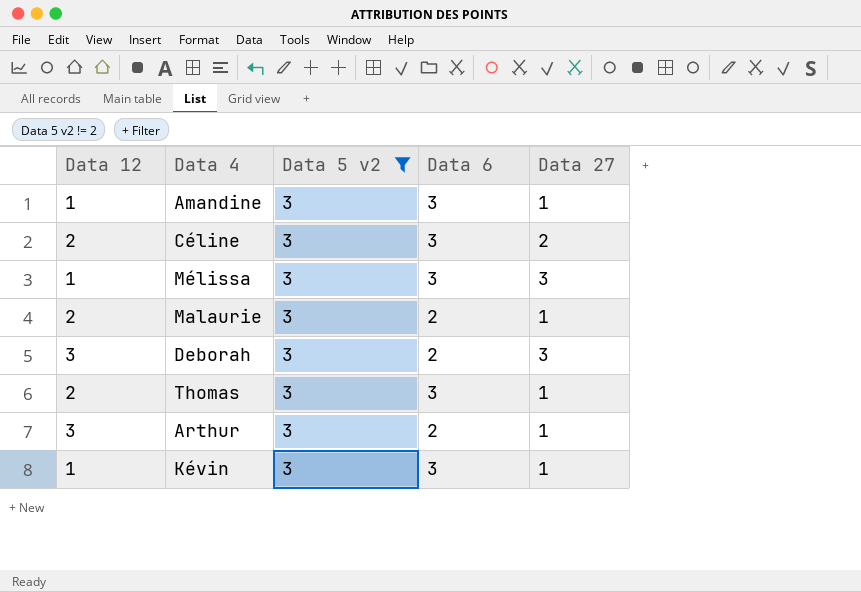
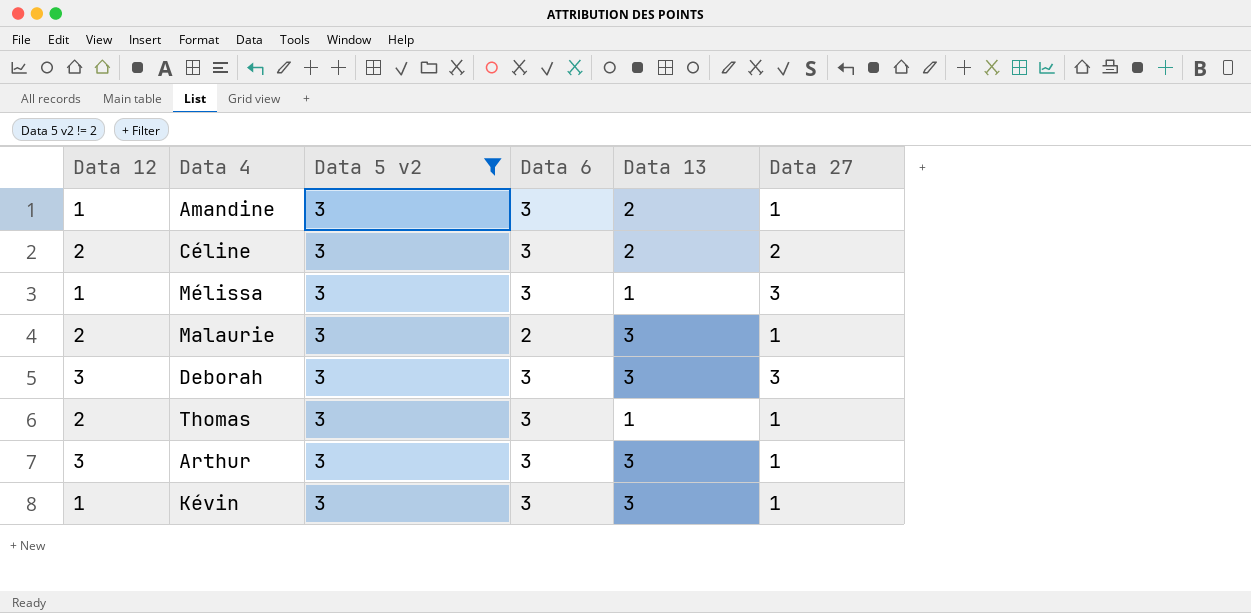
column Data 13 | position: none -> 5
Deborah | Data 6: 2 -> 3
Arthur | Data 6: 2 -> 3

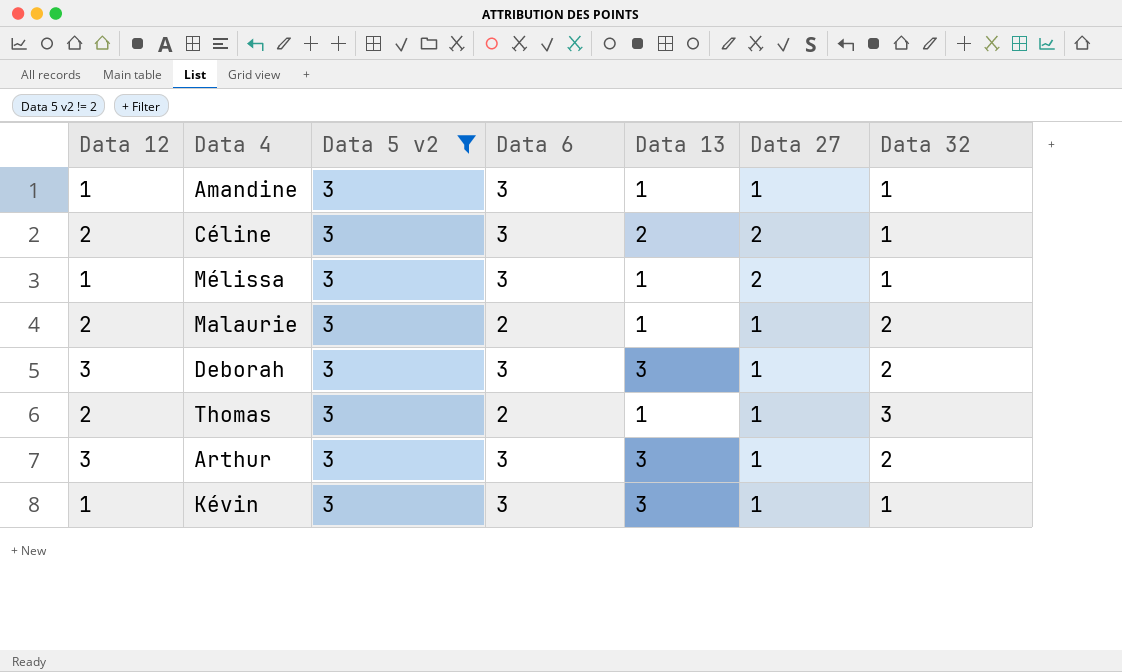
column Data 32 | position: none -> 7
Amandine | Data 13: 2 -> 1
Mélissa | Data 27: 3 -> 2
Malaurie | Data 13: 3 -> 1
Deborah | Data 27: 3 -> 1
Thomas | Data 6: 3 -> 2

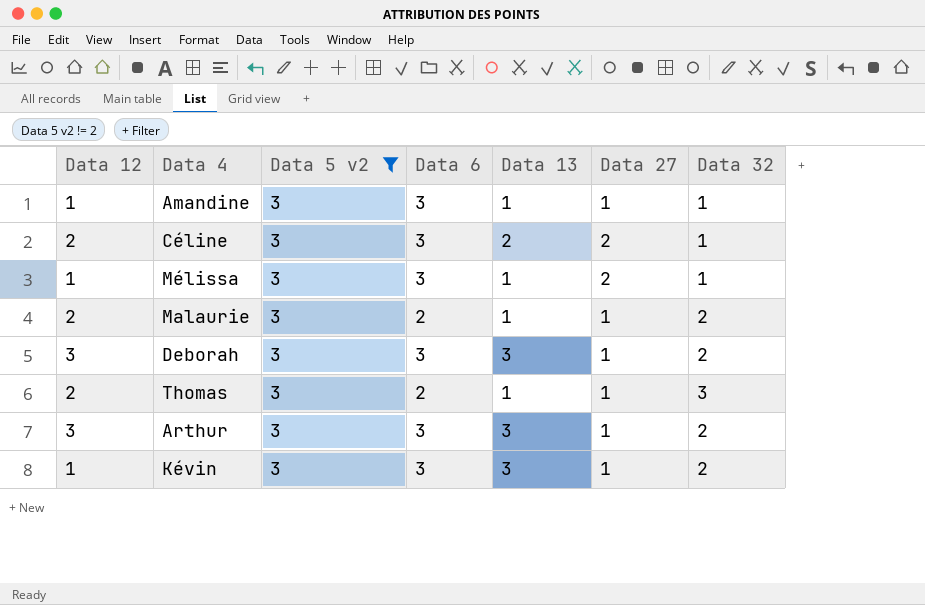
Kévin | Data 32: 1 -> 2

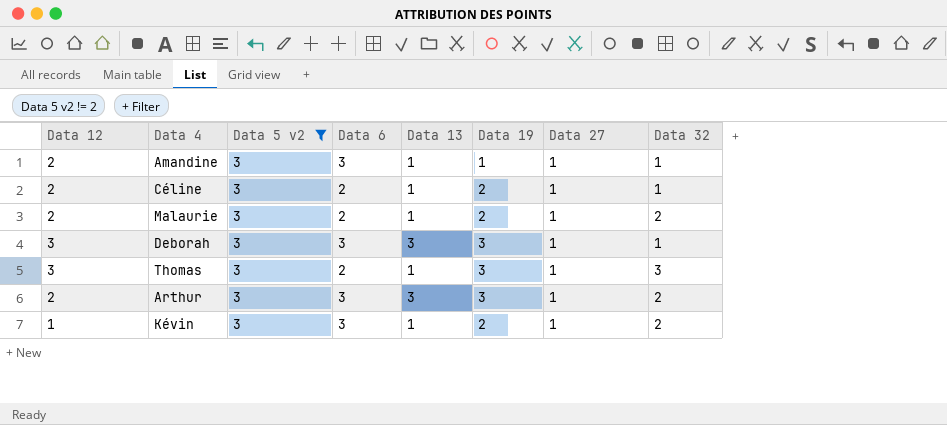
column Data 19 | position: none -> 6
row Mélissa: 1 | 3 | 3 | 1 | 2 | 1 -> none
Amandine | Data 12: 1 -> 2
Céline | Data 6: 3 -> 2
Céline | Data 13: 2 -> 1
Céline | Data 27: 2 -> 1
Deborah | Data 32: 2 -> 1
Thomas | Data 12: 2 -> 3
Arthur | Data 12: 3 -> 2
Kévin | Data 13: 3 -> 1

